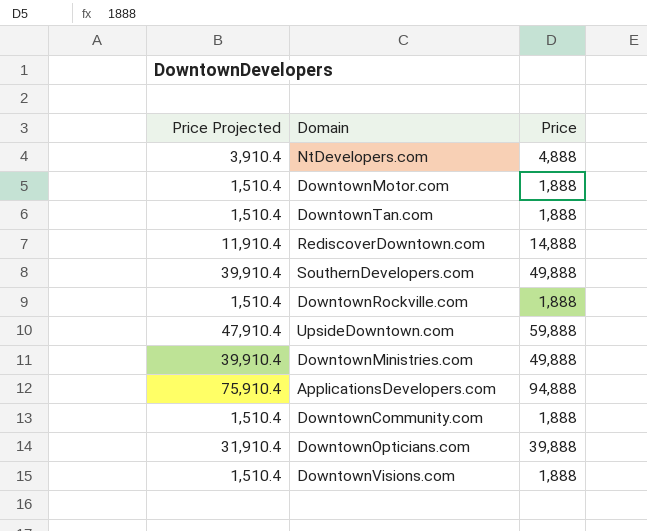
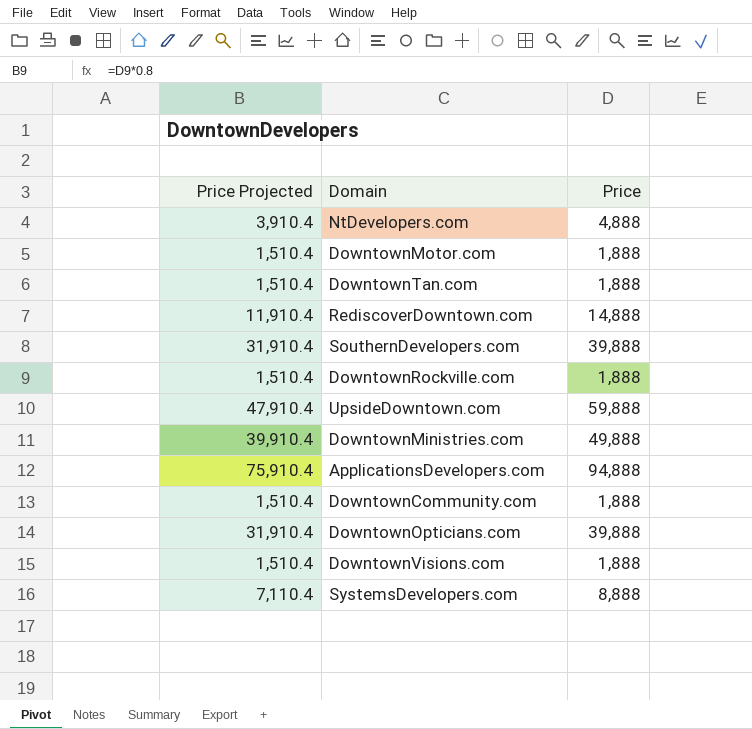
SouthernDevelopers.com | Price Projected: 39,910.4 -> 31,910.4
SouthernDevelopers.com | Price: 49,888 -> 39,888
row SystemsDevelopers.com: none -> 7,110.4 | 8,888

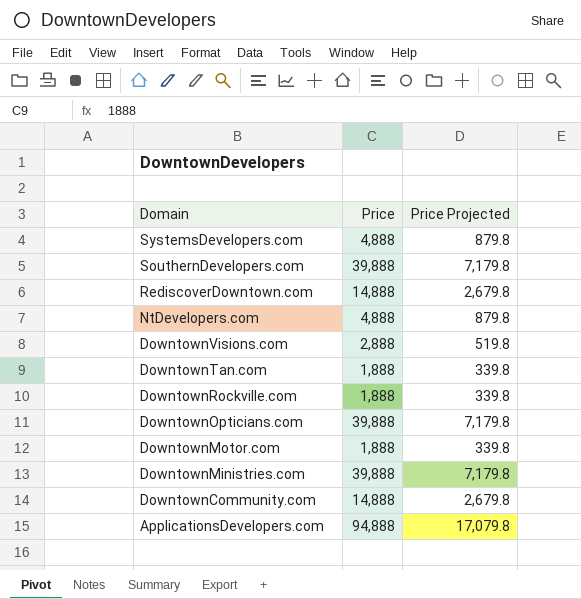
row order: none -> Domain descending
column Price Projected | formula: [Price] * 0.8 -> [Price] * 0.18
column Price Projected | position: 1 -> 3
row UpsideDowntown.com: 47,910.4 | 59,888 -> none
SystemsDevelopers.com | Price: 8,888 -> 4,888
DowntownVisions.com | Price: 1,888 -> 2,888
DowntownMinistries.com | Price: 49,888 -> 39,888
DowntownCommunity.com | Price: 1,888 -> 14,888

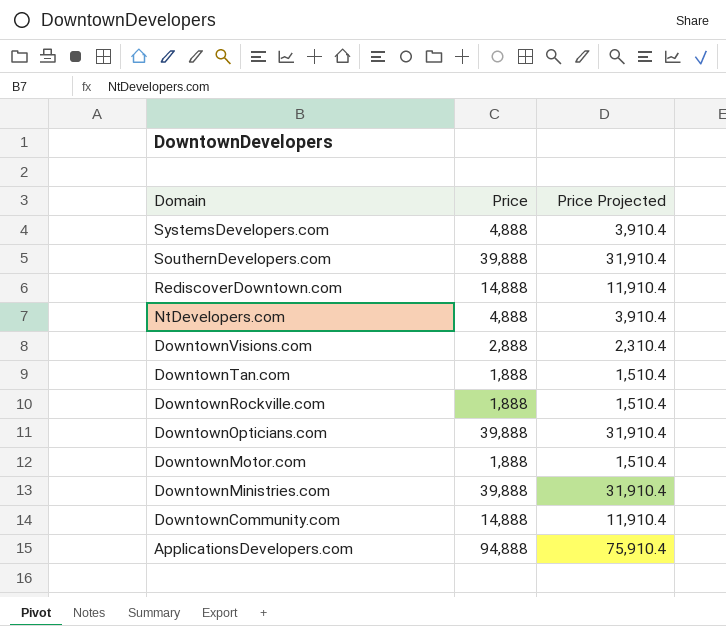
column Price Projected | formula: [Price] * 0.18 -> [Price] * 0.8

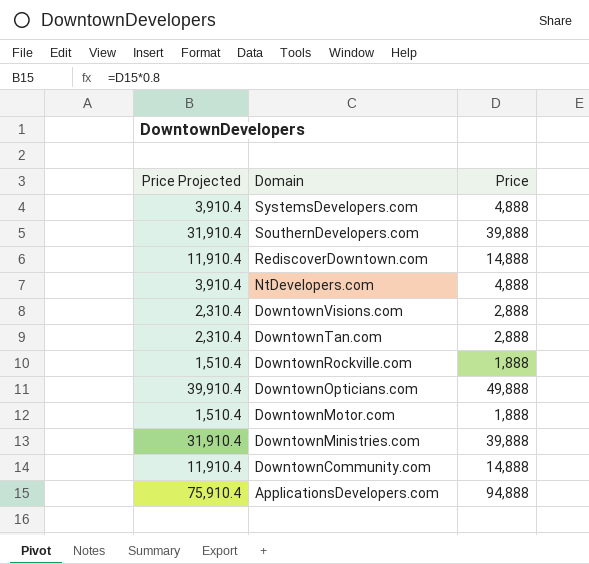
column Price Projected | position: 3 -> 1
DowntownTan.com | Price Projected: 1,510.4 -> 2,310.4
DowntownTan.com | Price: 1,888 -> 2,888
DowntownOpticians.com | Price Projected: 31,910.4 -> 39,910.4
DowntownOpticians.com | Price: 39,888 -> 49,888

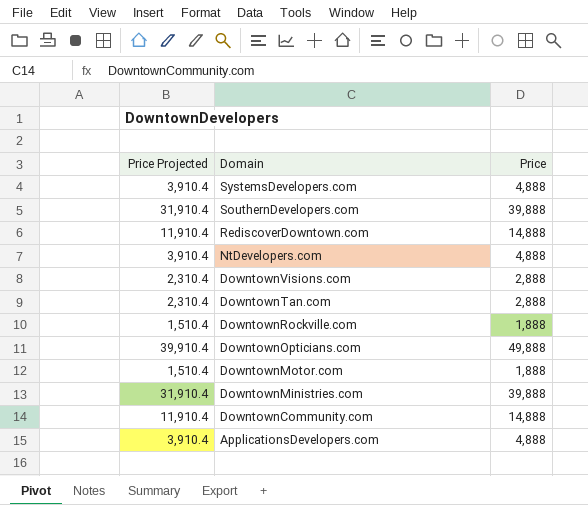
ApplicationsDevelopers.com | Price Projected: 75,910.4 -> 3,910.4
ApplicationsDevelopers.com | Price: 94,888 -> 4,888

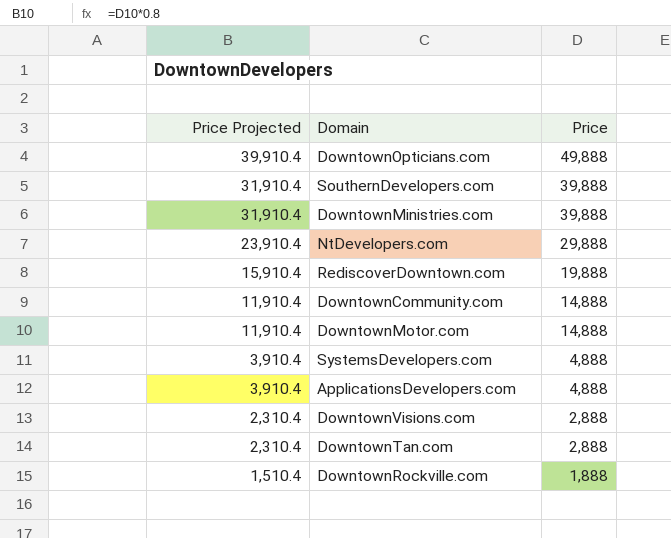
row order: Domain descending -> Price Projected descending
NtDevelopers.com | Price Projected: 3,910.4 -> 23,910.4
NtDevelopers.com | Price: 4,888 -> 29,888
RediscoverDowntown.com | Price Projected: 11,910.4 -> 15,910.4
RediscoverDowntown.com | Price: 14,888 -> 19,888
DowntownMotor.com | Price Projected: 1,510.4 -> 11,910.4
DowntownMotor.com | Price: 1,888 -> 14,888

